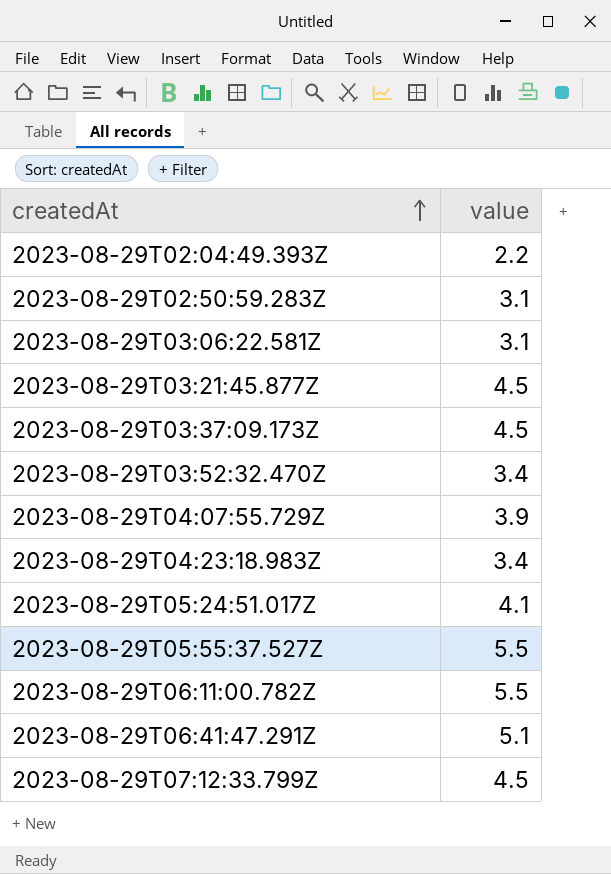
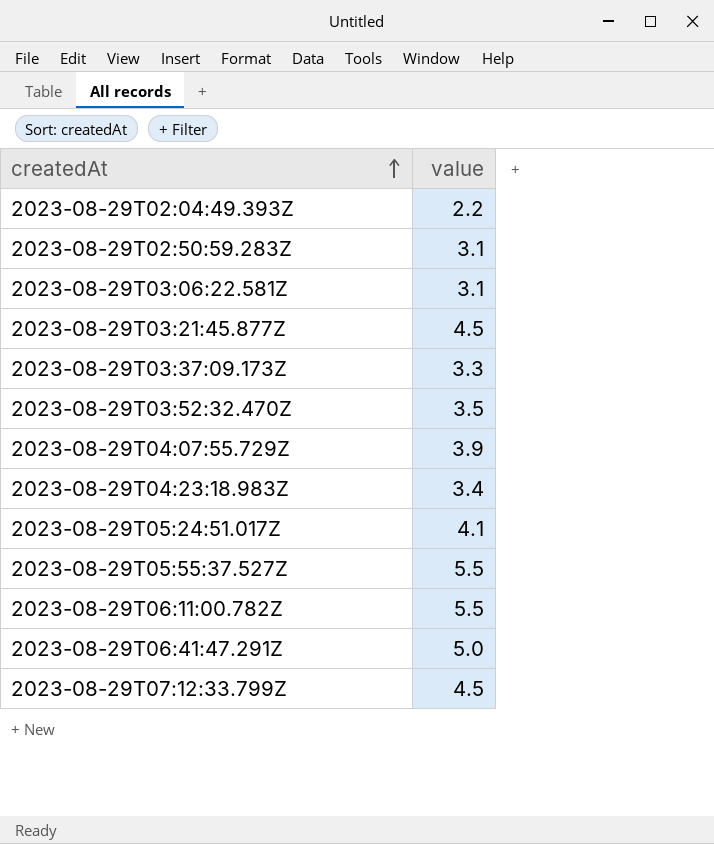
2023-08-29T03:37:09.173Z | value: 4.5 -> 3.3
2023-08-29T03:52:32.470Z | value: 3.4 -> 3.5
2023-08-29T06:41:47.291Z | value: 5.1 -> 5.0

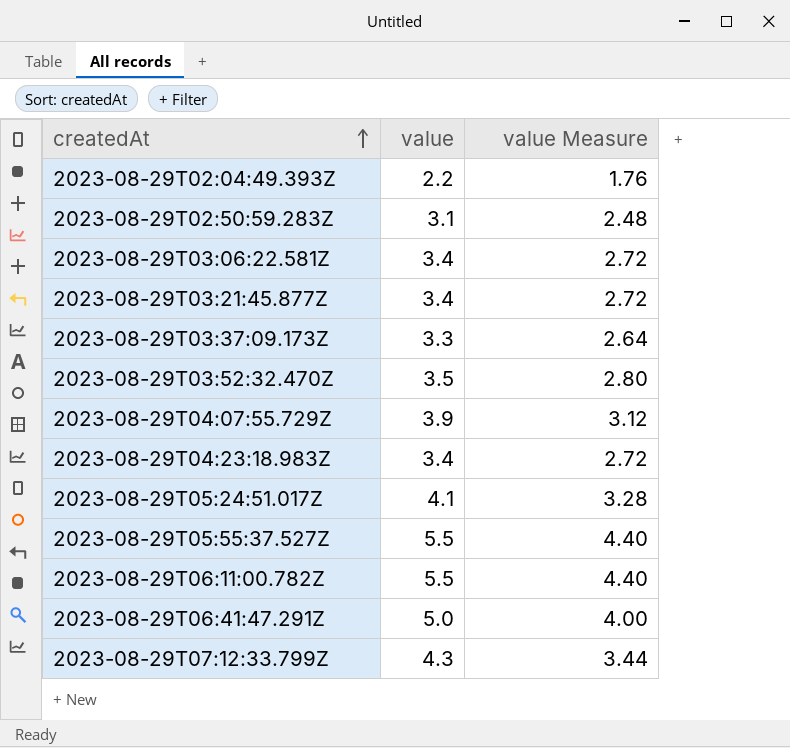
column value Measure | formula: none -> [value] * 0.8
2023-08-29T03:06:22.581Z | value: 3.1 -> 3.4
2023-08-29T03:21:45.877Z | value: 4.5 -> 3.4
2023-08-29T07:12:33.799Z | value: 4.5 -> 4.3

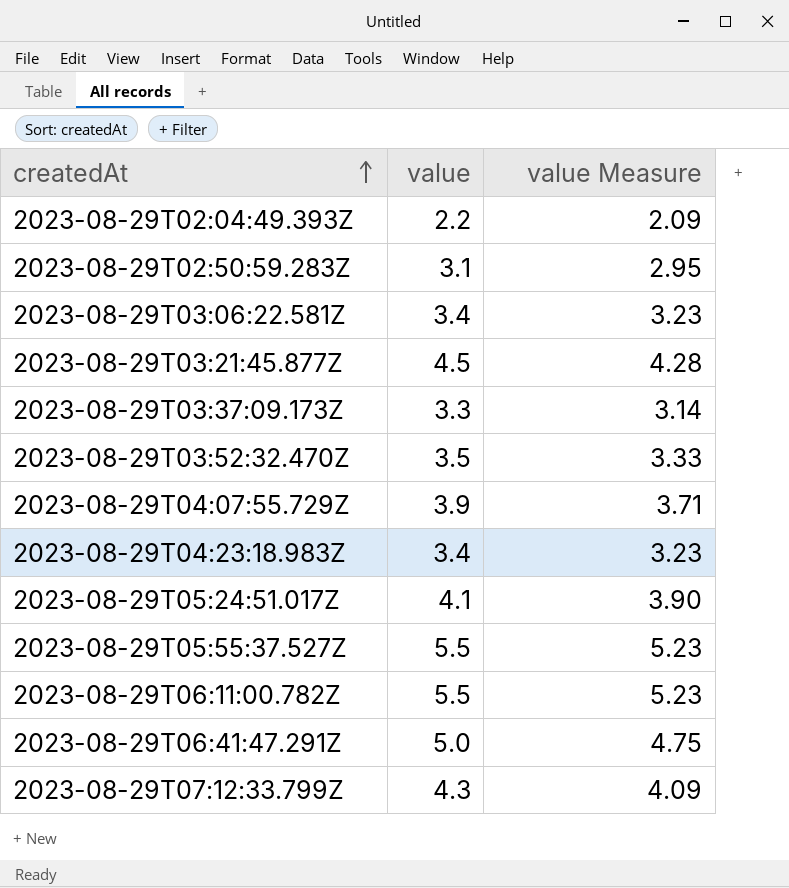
column value Measure | formula: [value] * 0.8 -> [value] * 0.95
2023-08-29T03:21:45.877Z | value: 3.4 -> 4.5

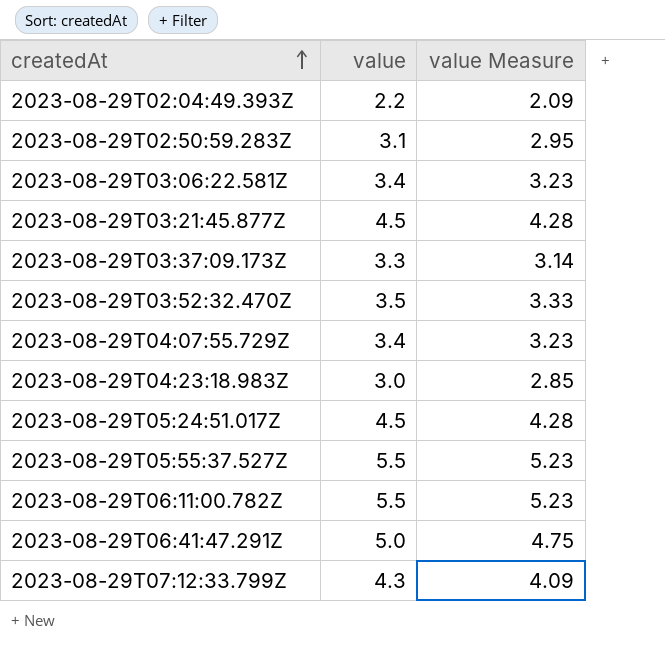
2023-08-29T04:07:55.729Z | value: 3.9 -> 3.4
2023-08-29T04:07:55.729Z | value Measure: 3.71 -> 3.23
2023-08-29T04:23:18.983Z | value: 3.4 -> 3.0
2023-08-29T04:23:18.983Z | value Measure: 3.23 -> 2.85
2023-08-29T05:24:51.017Z | value: 4.1 -> 4.5
2023-08-29T05:24:51.017Z | value Measure: 3.90 -> 4.28

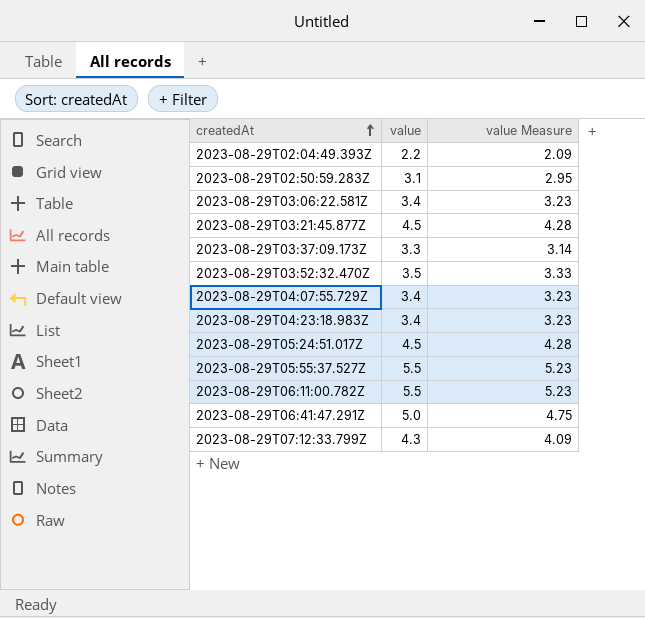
2023-08-29T04:23:18.983Z | value: 3.0 -> 3.4
2023-08-29T04:23:18.983Z | value Measure: 2.85 -> 3.23

